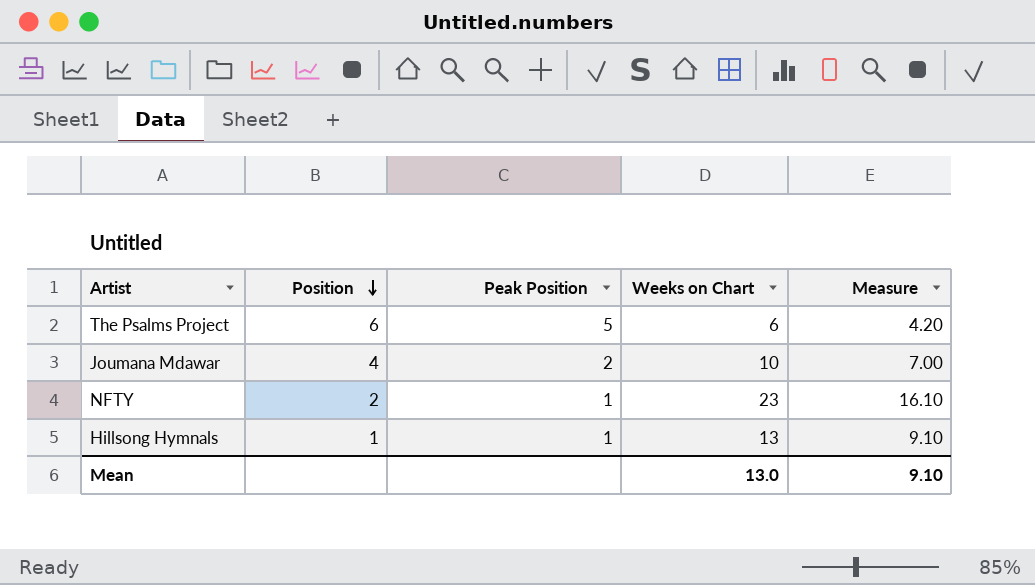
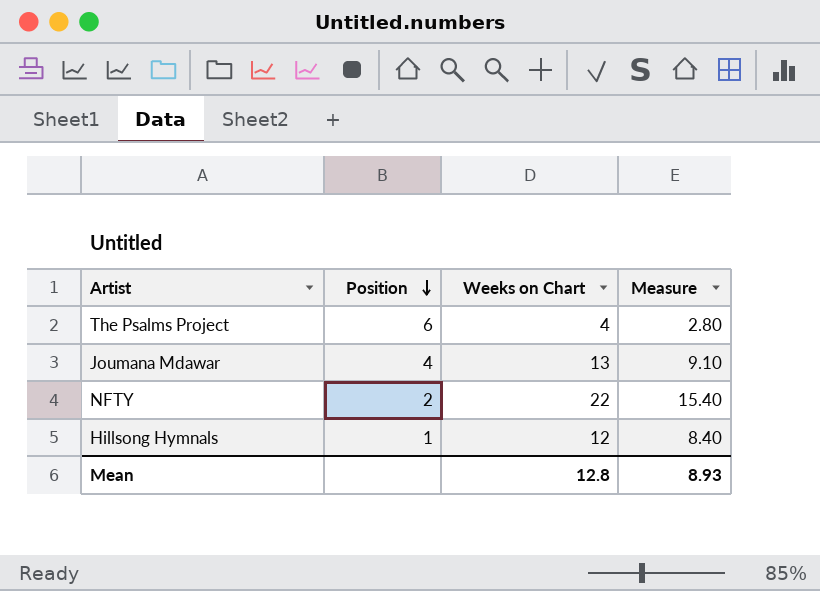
column Peak Position | position: 3 -> none
The Psalms Project | Weeks on Chart: 6 -> 4
The Psalms Project | Measure: 4.20 -> 2.80
Joumana Mdawar | Weeks on Chart: 10 -> 13
Joumana Mdawar | Measure: 7.00 -> 9.10
NFTY | Weeks on Chart: 23 -> 22
NFTY | Measure: 16.10 -> 15.40
Hillsong Hymnals | Weeks on Chart: 13 -> 12
Hillsong Hymnals | Measure: 9.10 -> 8.40
Mean | Weeks on Chart: 13.0 -> 12.8
Mean | Measure: 9.10 -> 8.93

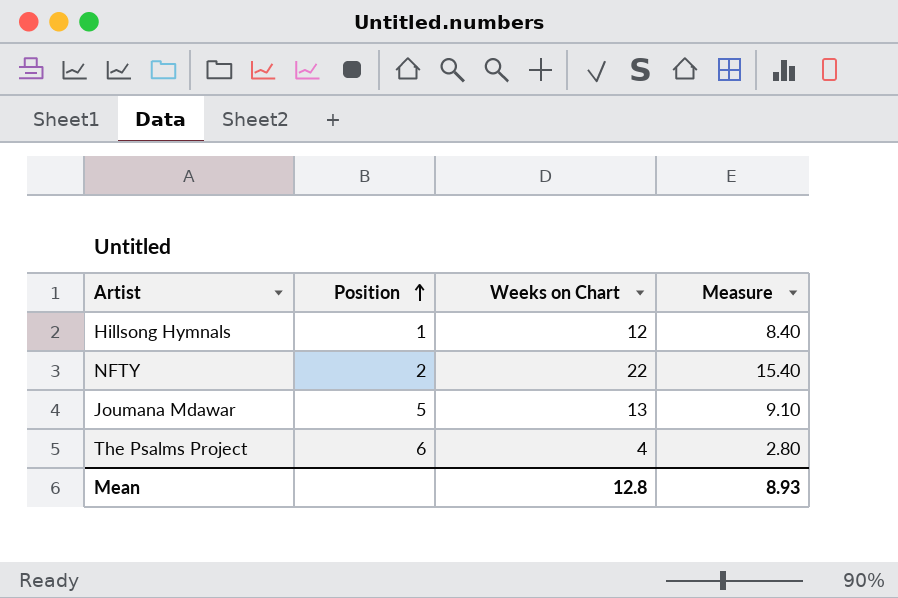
row order: Position descending -> Position ascending
Joumana Mdawar | Position: 4 -> 5

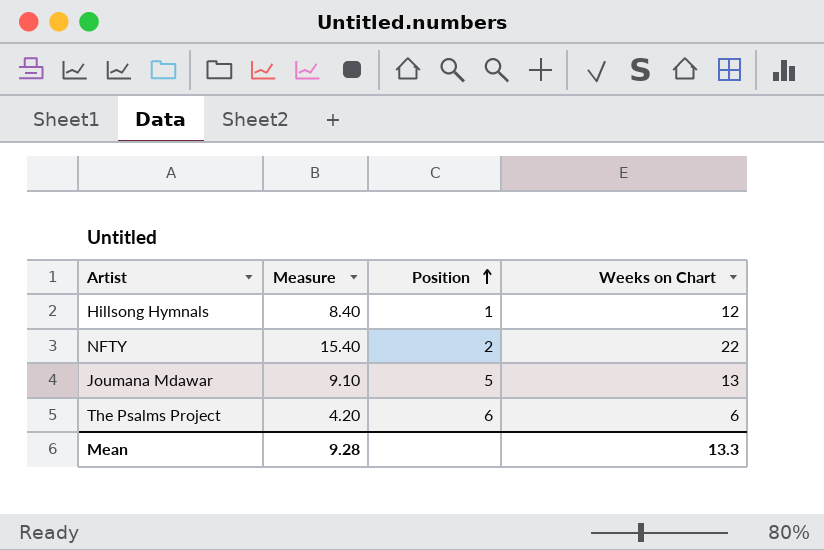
column Measure | position: 4 -> 2
The Psalms Project | Measure: 2.80 -> 4.20
The Psalms Project | Weeks on Chart: 4 -> 6
Mean | Measure: 8.93 -> 9.28
Mean | Weeks on Chart: 12.8 -> 13.3

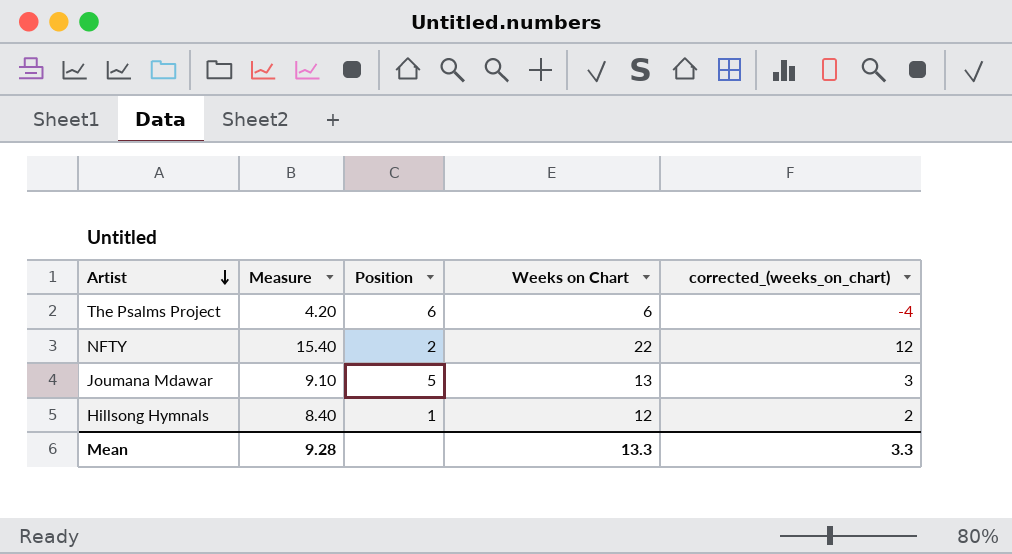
row order: Position ascending -> Artist descending
column corrected_(weeks_on_chart) | formula: none -> [Weeks on Chart] - 10

